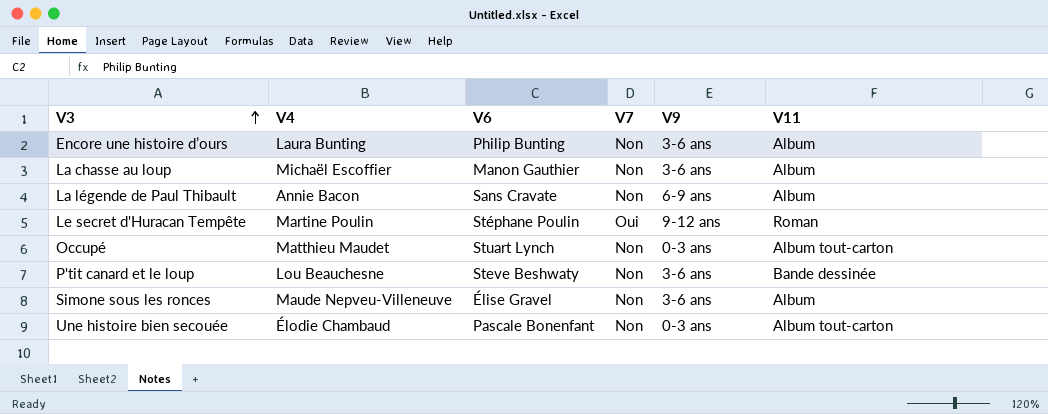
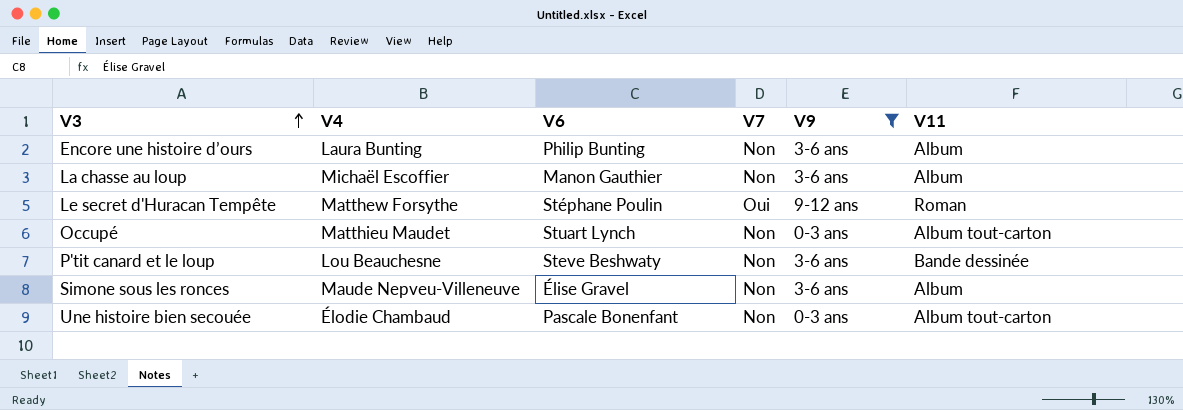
filter: none -> V9 != 6-9 ans
Le secret d'Huracan Tempête | V4: Martine Poulin -> Matthew Forsythe

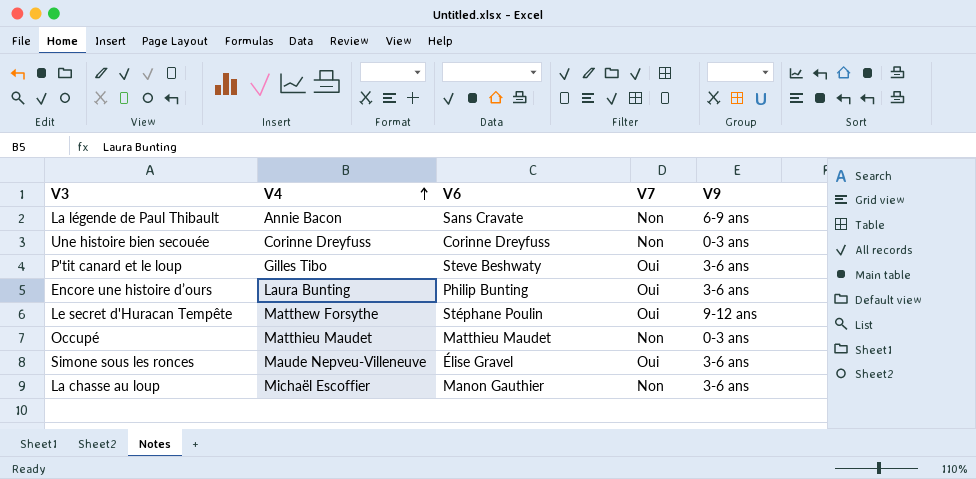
filter: V9 != 6-9 ans -> none
row order: V3 ascending -> V4 ascending
column V11 | position: 6 -> none
Une histoire bien secouée | V4: Élodie Chambaud -> Corinne Dreyfuss
Une histoire bien secouée | V6: Pascale Bonenfant -> Corinne Dreyfuss
P'tit canard et le loup | V4: Lou Beauchesne -> Gilles Tibo
P'tit canard et le loup | V7: Non -> Oui
Encore une histoire d’ours | V7: Non -> Oui
Occupé | V6: Stuart Lynch -> Matthieu Maudet
Simone sous les ronces | V7: Non -> Oui

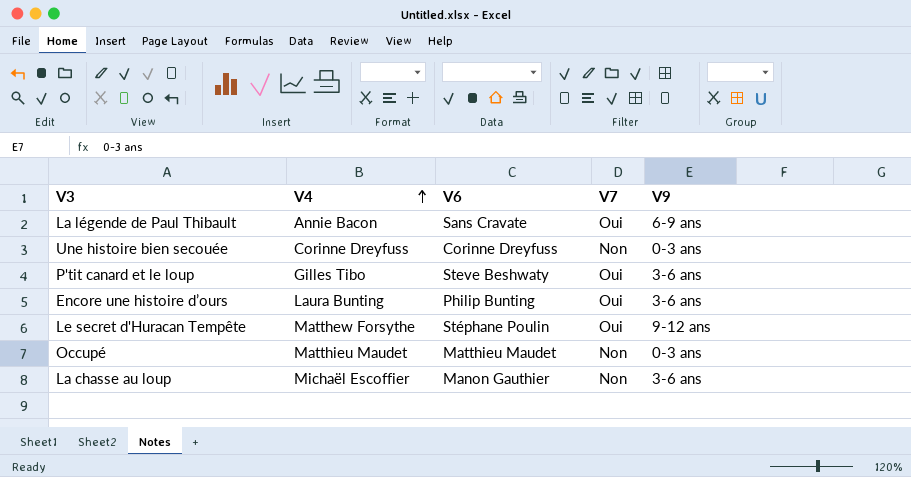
row Simone sous les ronces: Maude Nepveu-Villeneuve | Élise Gravel | Oui | 3-6 ans -> none
La légende de Paul Thibault | V7: Non -> Oui

